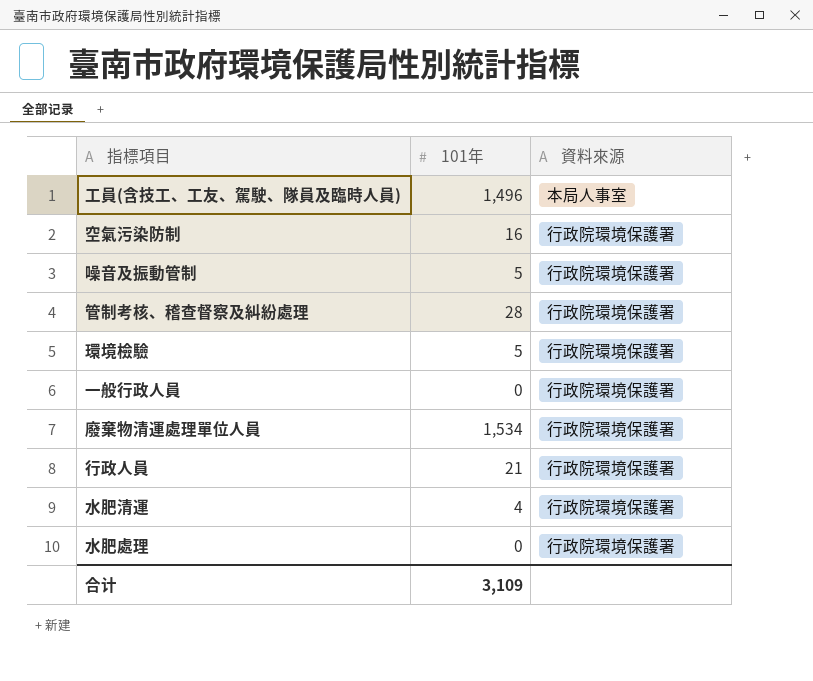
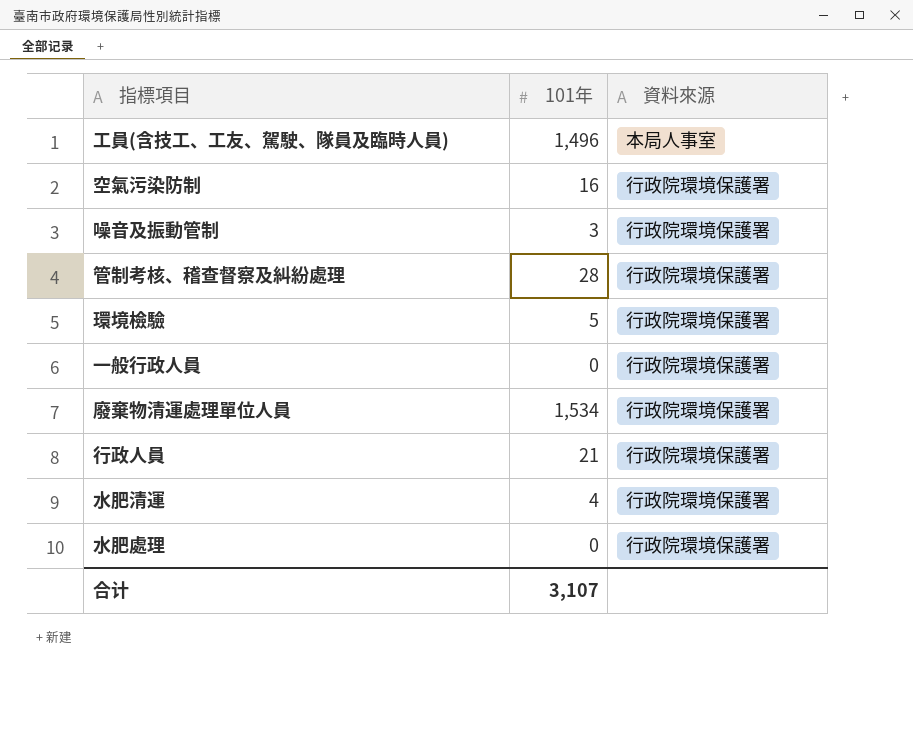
噪音及振動管制 | 101年: 5 -> 3
合计 | 101年: 3,109 -> 3,107

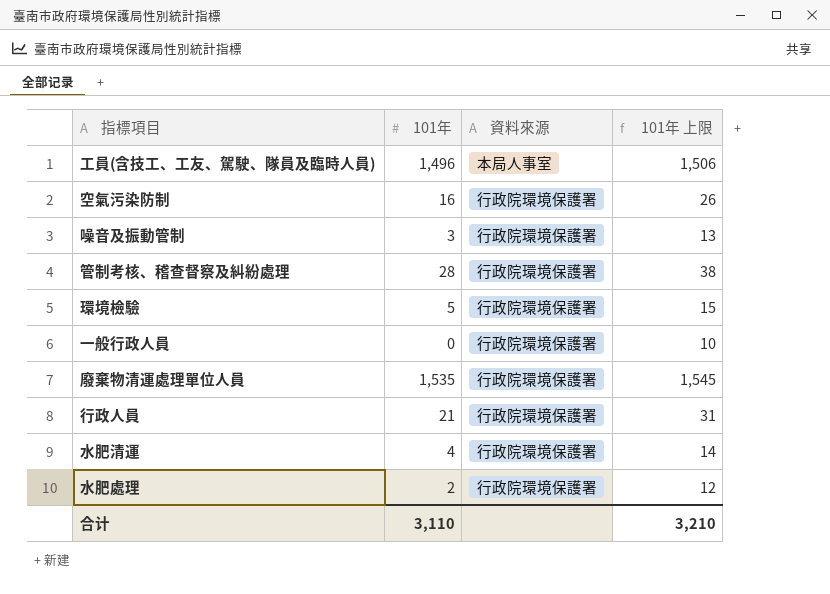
column 101年 上限 | formula: none -> [101年] + 10
廢棄物清運處理單位人員 | 101年: 1,534 -> 1,535
水肥處理 | 101年: 0 -> 2
合计 | 101年: 3,107 -> 3,110

